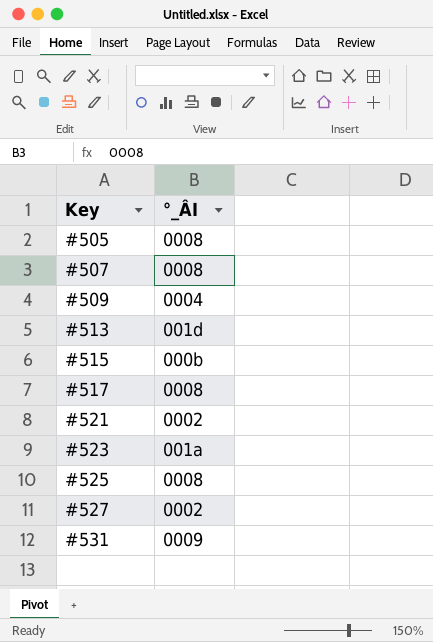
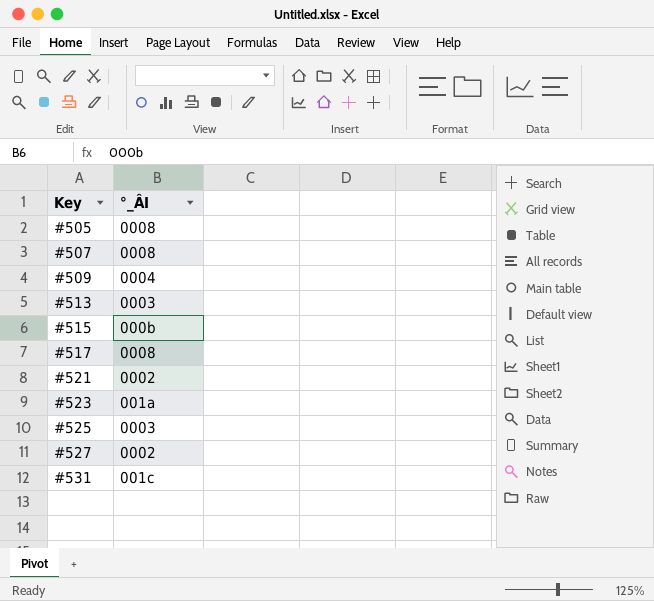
#513 | °_ÂI: 001d -> 0003
#525 | °_ÂI: 0008 -> 0003
#531 | °_ÂI: 0009 -> 001c

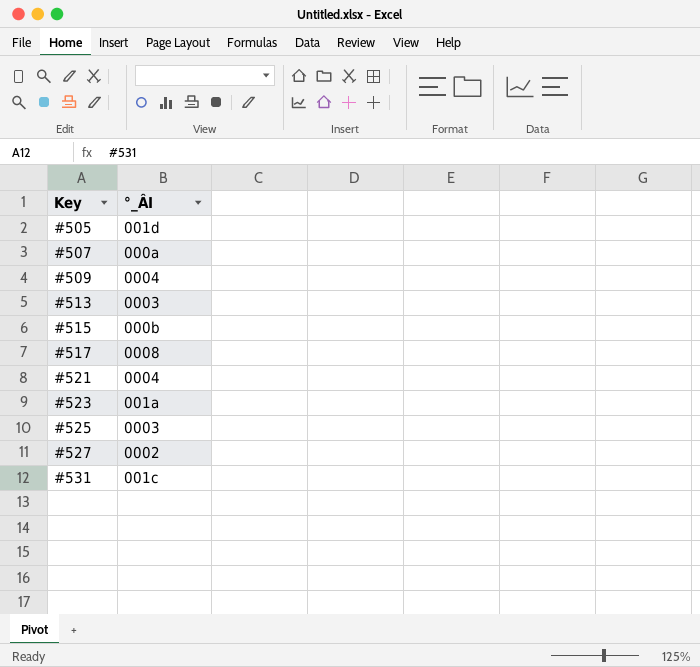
#505 | °_ÂI: 0008 -> 001d
#507 | °_ÂI: 0008 -> 000a
#521 | °_ÂI: 0002 -> 0004

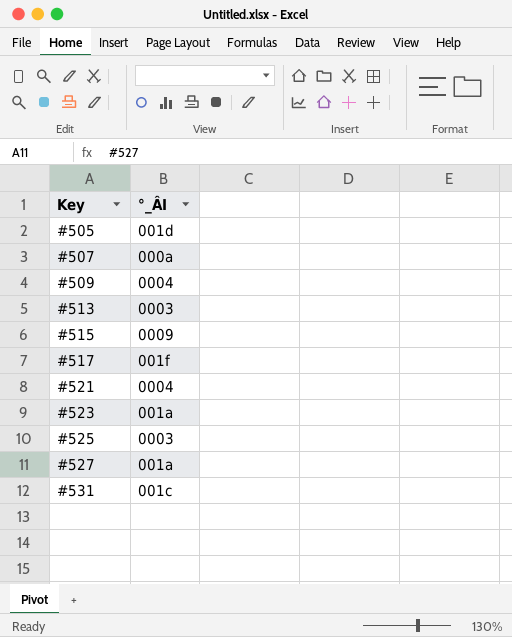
#515 | °_ÂI: 000b -> 0009
#517 | °_ÂI: 0008 -> 001f
#527 | °_ÂI: 0002 -> 001a

